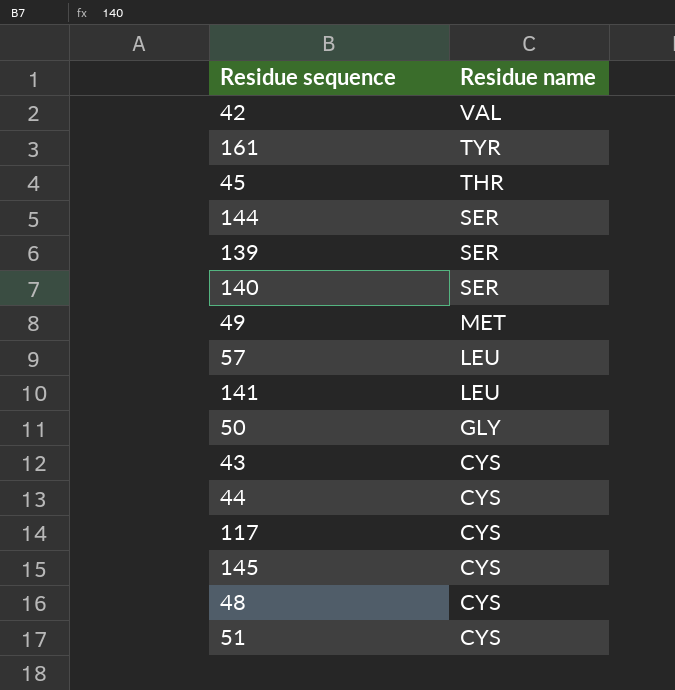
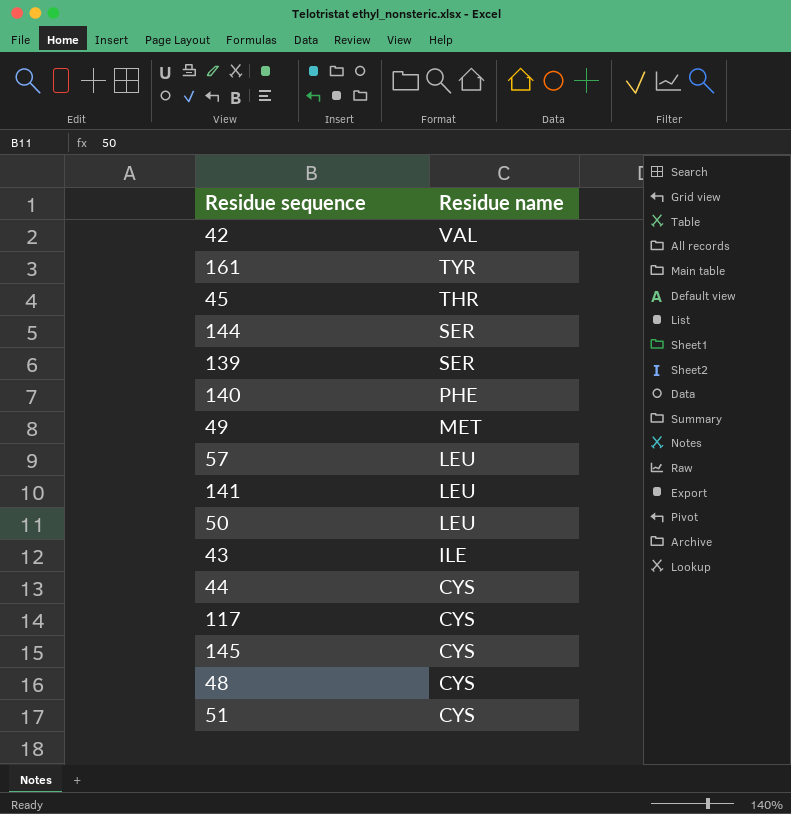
140 | Residue name: SER -> PHE
50 | Residue name: GLY -> LEU
43 | Residue name: CYS -> ILE

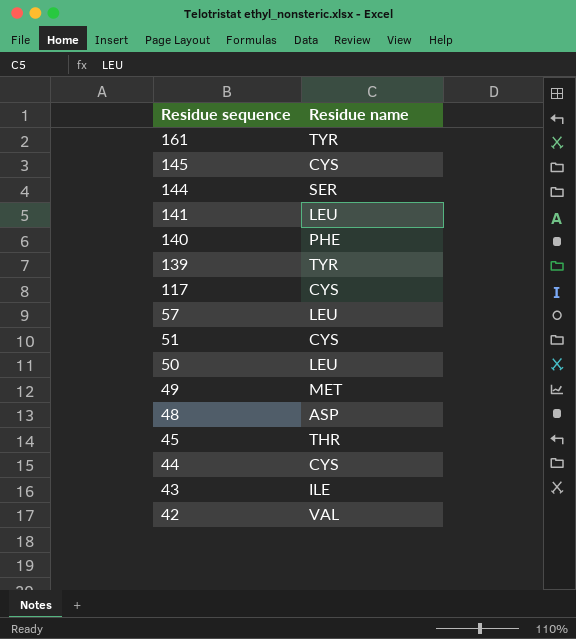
row order: Residue name descending -> Residue sequence descending
139 | Residue name: SER -> TYR
48 | Residue name: CYS -> ASP

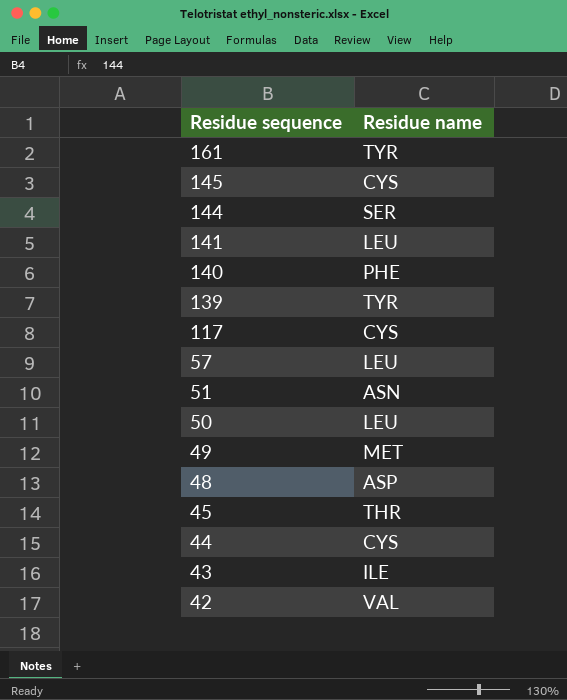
51 | Residue name: CYS -> ASN

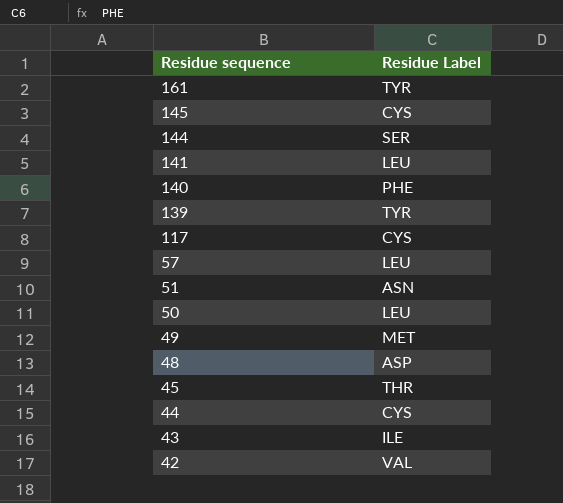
column name: Residue name -> Residue Label

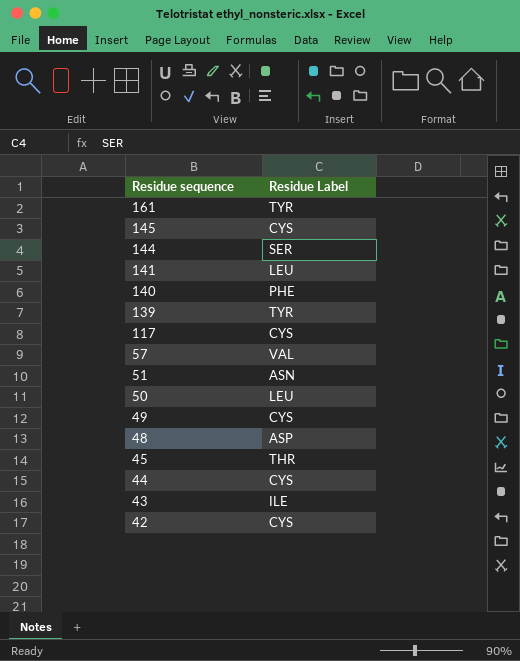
57 | Residue Label: LEU -> VAL
49 | Residue Label: MET -> CYS
42 | Residue Label: VAL -> CYS

